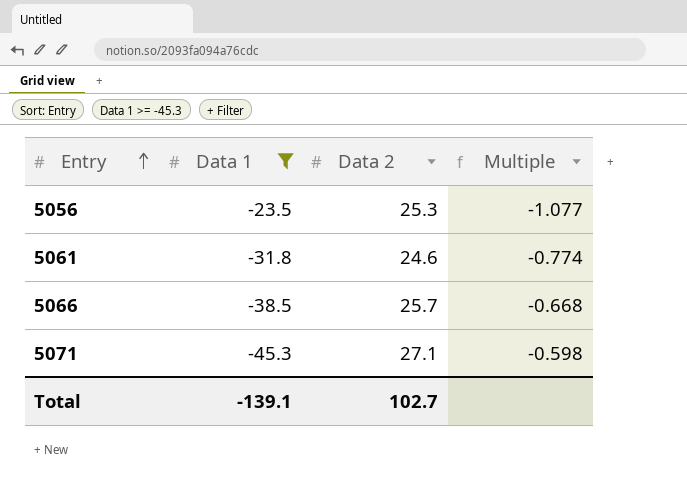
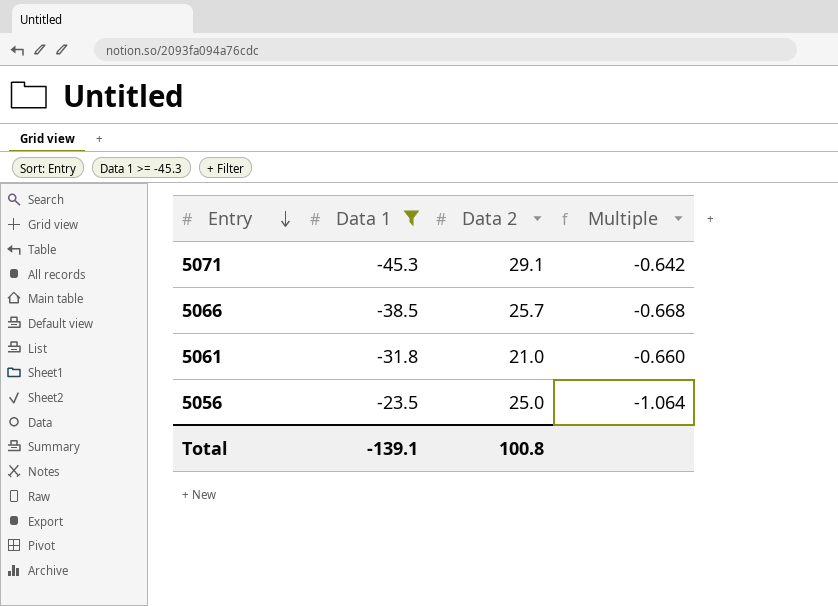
row order: Entry ascending -> Entry descending
5071 | Data 2: 27.1 -> 29.1
5071 | Multiple: -0.598 -> -0.642
5061 | Data 2: 24.6 -> 21.0
5061 | Multiple: -0.774 -> -0.660
5056 | Data 2: 25.3 -> 25.0
5056 | Multiple: -1.077 -> -1.064
Total | Data 2: 102.7 -> 100.8

